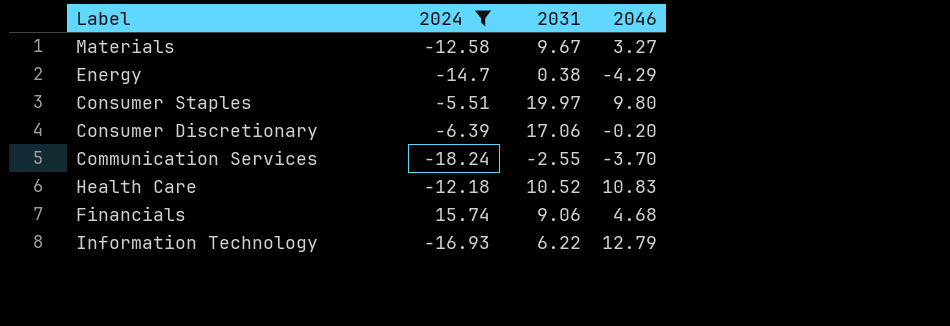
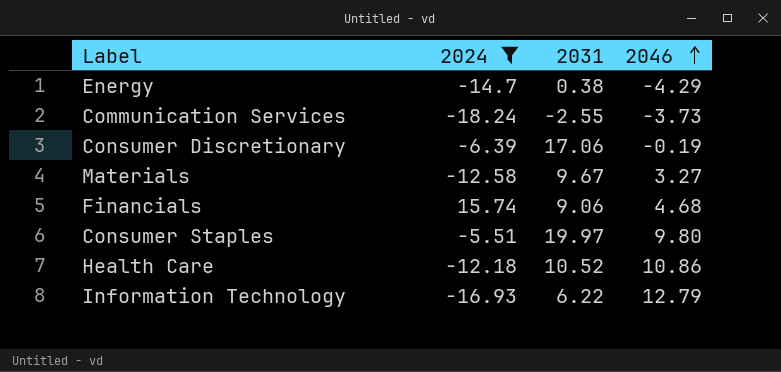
row order: none -> 2046 ascending
Communication Services | 2046: -3.70 -> -3.73
Consumer Discretionary | 2046: -0.20 -> -0.19
Health Care | 2046: 10.83 -> 10.86

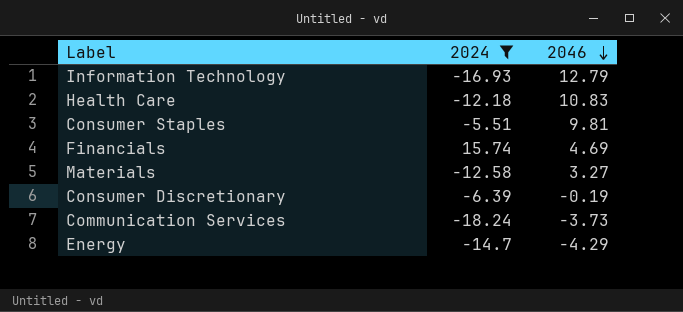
row order: 2046 ascending -> 2046 descending
column 2031 | position: 3 -> none
Health Care | 2046: 10.86 -> 10.83
Consumer Staples | 2046: 9.80 -> 9.81
Financials | 2046: 4.68 -> 4.69

